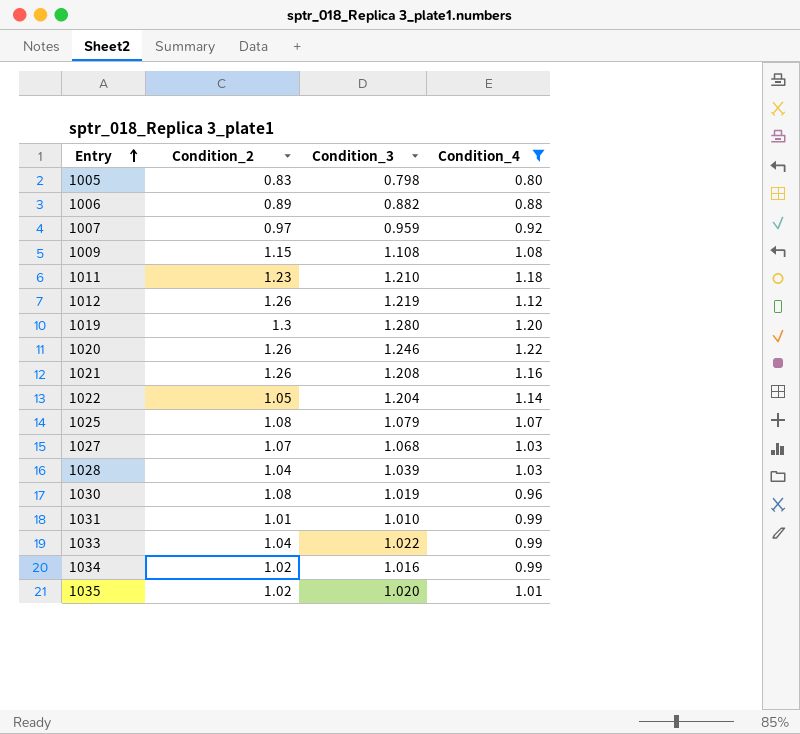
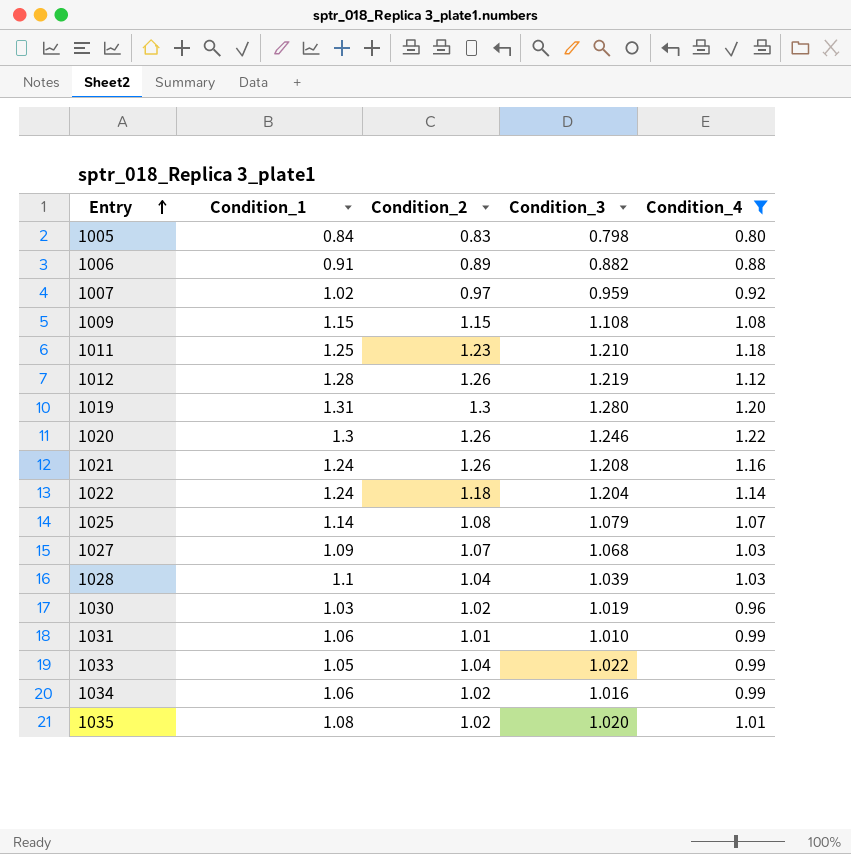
column Condition_1 | position: none -> 2
1022 | Condition_2: 1.05 -> 1.18
1030 | Condition_2: 1.08 -> 1.02

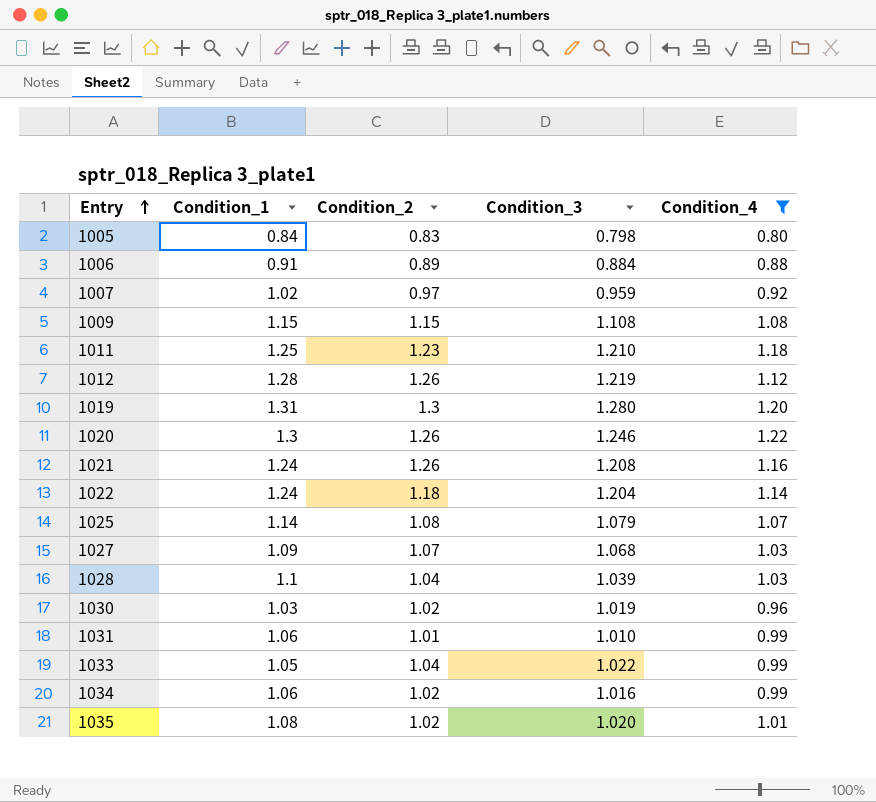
1006 | Condition_3: 0.882 -> 0.884

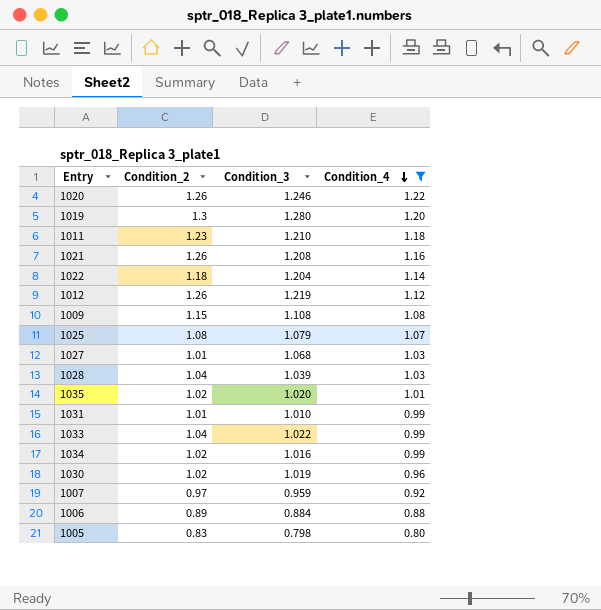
row order: Entry ascending -> Condition_4 descending
column Condition_1 | position: 2 -> none
1027 | Condition_2: 1.07 -> 1.01

